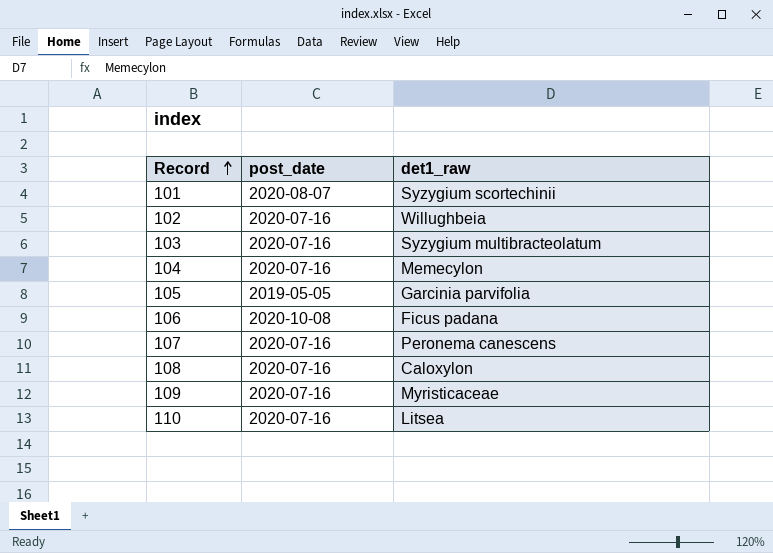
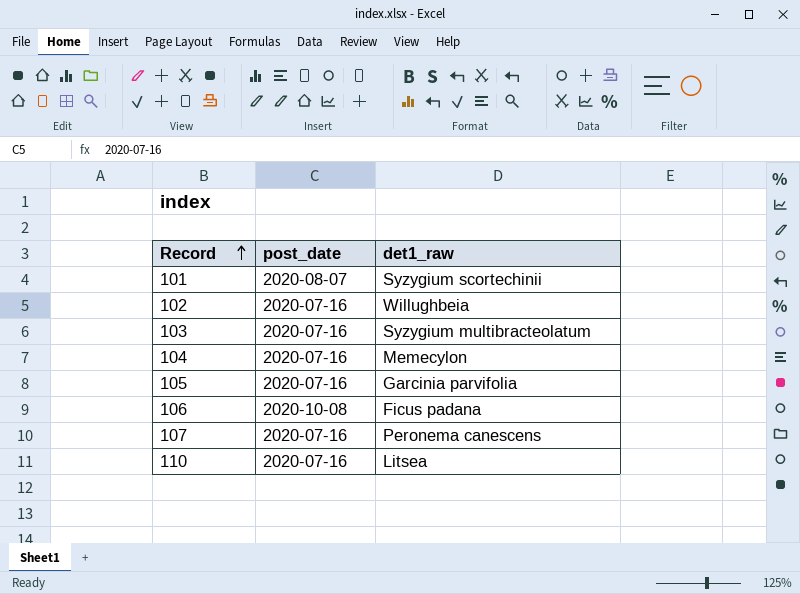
row 108: 2020-07-16 | Caloxylon -> none
row 109: 2020-07-16 | Myristicaceae -> none
105 | post_date: 2019-05-05 -> 2020-07-16

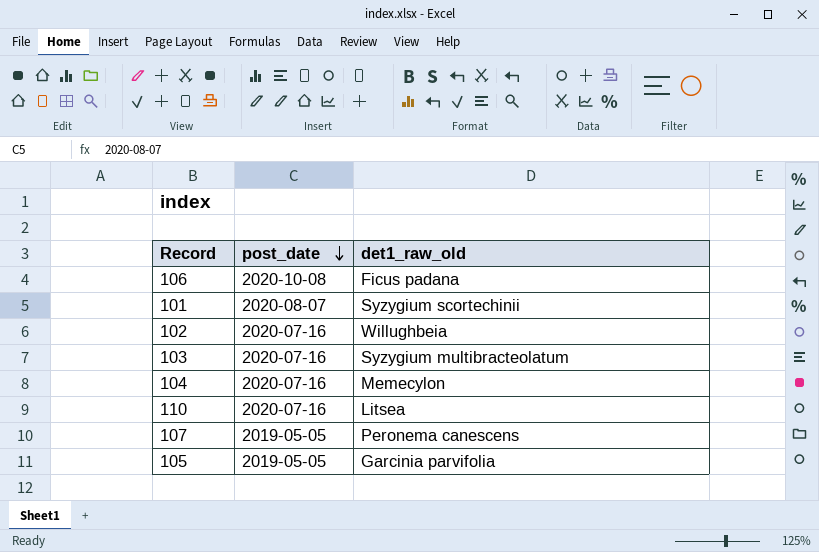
row order: Record ascending -> post_date descending
column name: det1_raw -> det1_raw_old
107 | post_date: 2020-07-16 -> 2019-05-05
105 | post_date: 2020-07-16 -> 2019-05-05

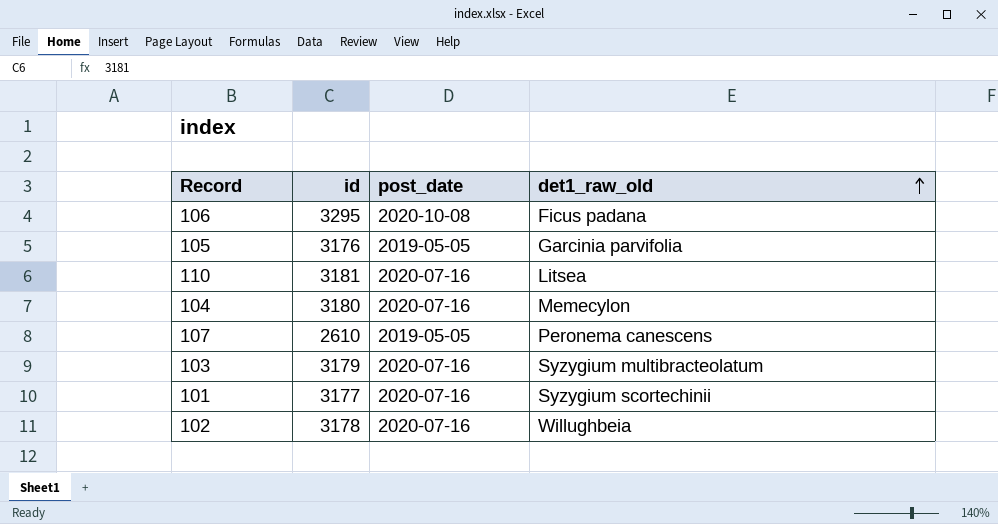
row order: post_date descending -> det1_raw_old ascending
column id | position: none -> 2
101 | post_date: 2020-08-07 -> 2020-07-16

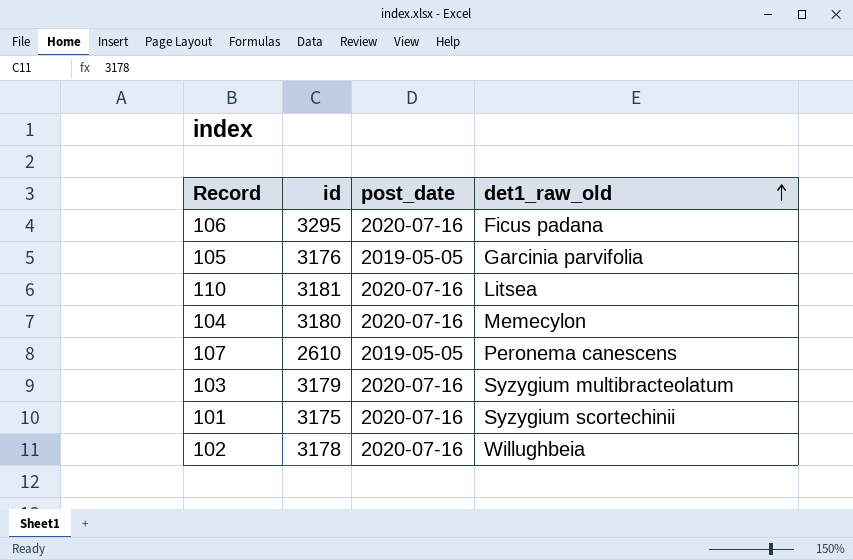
106 | post_date: 2020-10-08 -> 2020-07-16
101 | id: 3177 -> 3175

